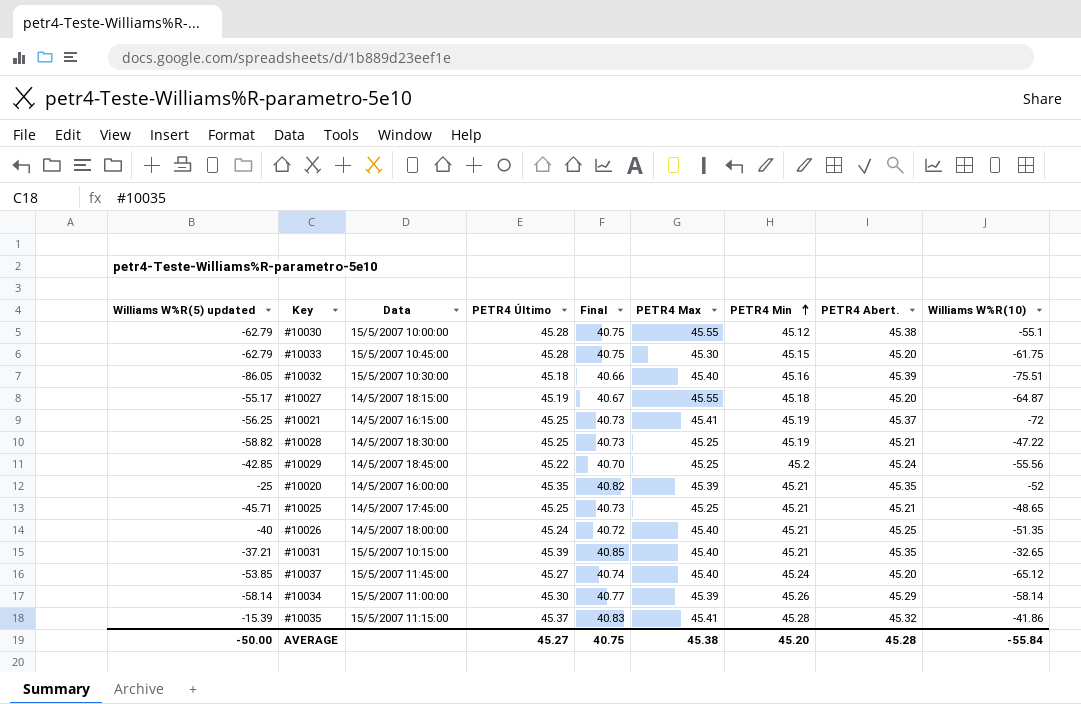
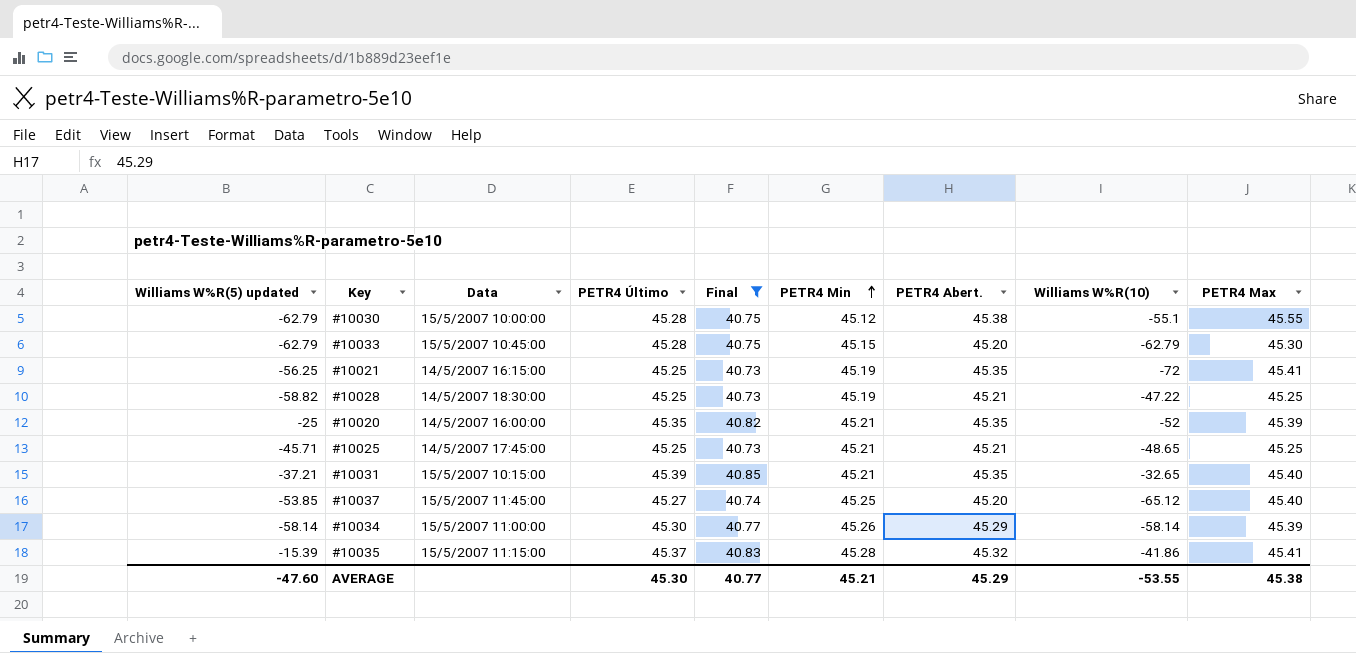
filter: none -> Final >= 40.73
column PETR4 Max | position: 6 -> 9
#10033 | Williams W%R(10): -61.75 -> -62.79
#10021 | PETR4 Abert.: 45.37 -> 45.35
#10037 | PETR4 Min: 45.24 -> 45.25
AVERAGE | Williams W%R(5) updated: -50.00 -> -47.60
AVERAGE | PETR4 Último: 45.27 -> 45.30
AVERAGE | Final: 40.75 -> 40.77
AVERAGE | PETR4 Min: 45.20 -> 45.21
AVERAGE | PETR4 Abert.: 45.28 -> 45.29
AVERAGE | Williams W%R(10): -55.84 -> -53.55

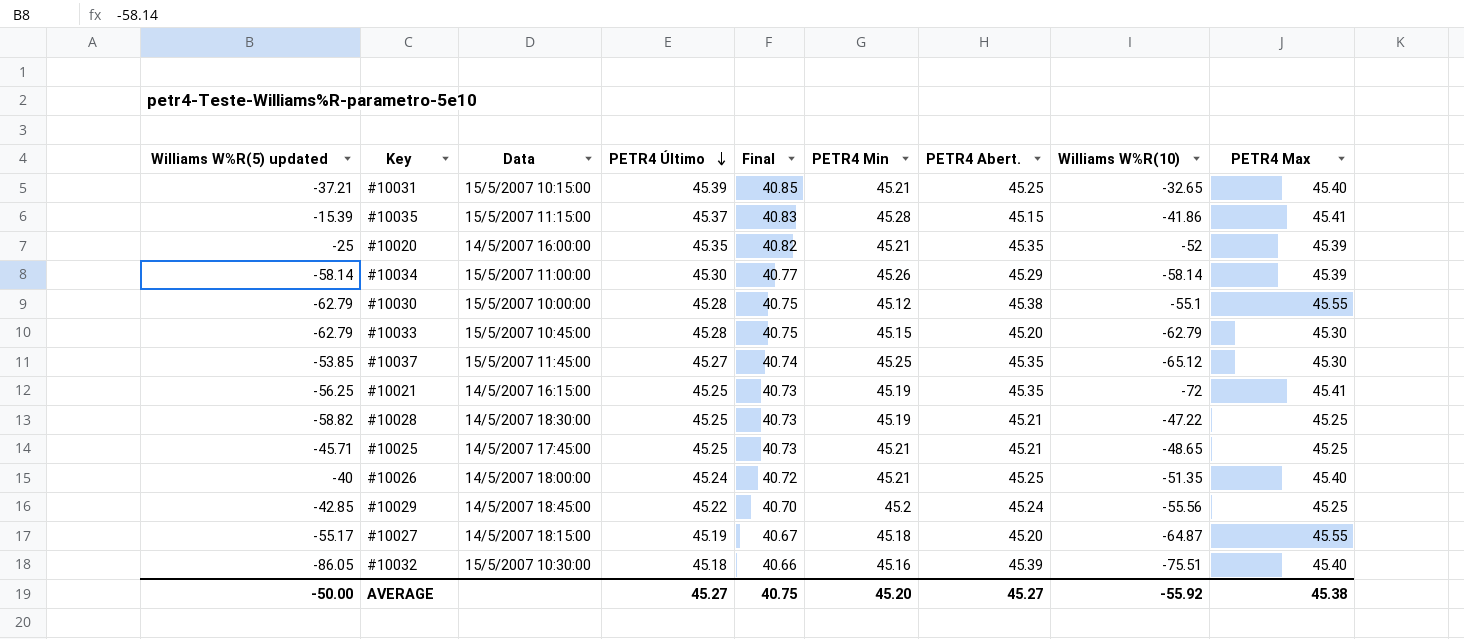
filter: Final >= 40.73 -> none
row order: PETR4 Min ascending -> PETR4 Último descending
#10031 | PETR4 Abert.: 45.35 -> 45.25
#10035 | PETR4 Abert.: 45.32 -> 45.15
#10037 | PETR4 Abert.: 45.20 -> 45.35
#10037 | PETR4 Max: 45.40 -> 45.30
AVERAGE | Williams W%R(5) updated: -47.60 -> -50.00
AVERAGE | PETR4 Último: 45.30 -> 45.27
AVERAGE | Final: 40.77 -> 40.75
AVERAGE | PETR4 Min: 45.21 -> 45.20
AVERAGE | PETR4 Abert.: 45.29 -> 45.27
AVERAGE | Williams W%R(10): -53.55 -> -55.92

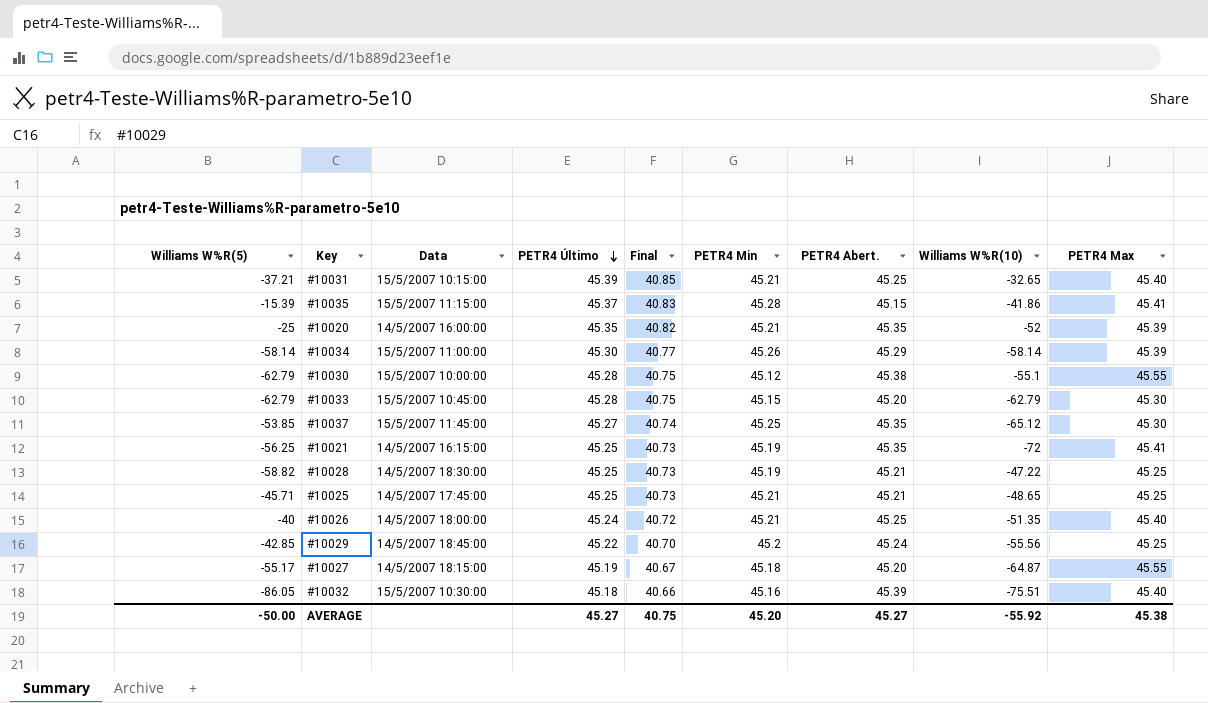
column name: Williams W%R(5) updated -> Williams W%R(5)

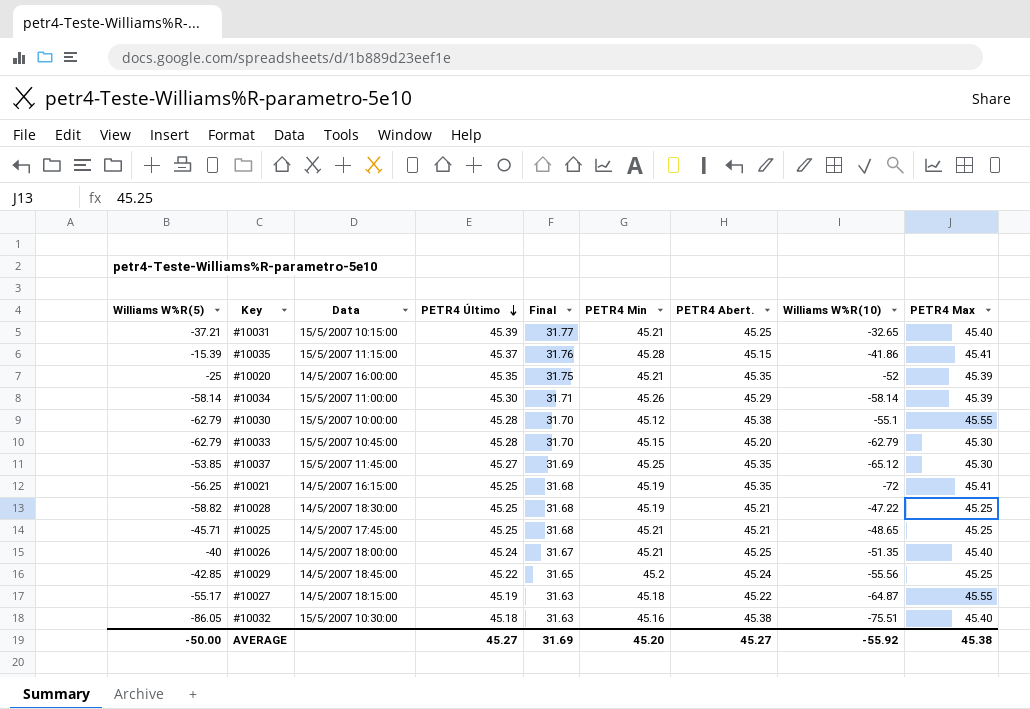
column Final | formula: [PETR4 Último] * 0.9 -> [PETR4 Último] * 0.7
#10027 | PETR4 Abert.: 45.20 -> 45.22
#10032 | PETR4 Abert.: 45.39 -> 45.38
AVERAGE | Final: 40.75 -> 31.69

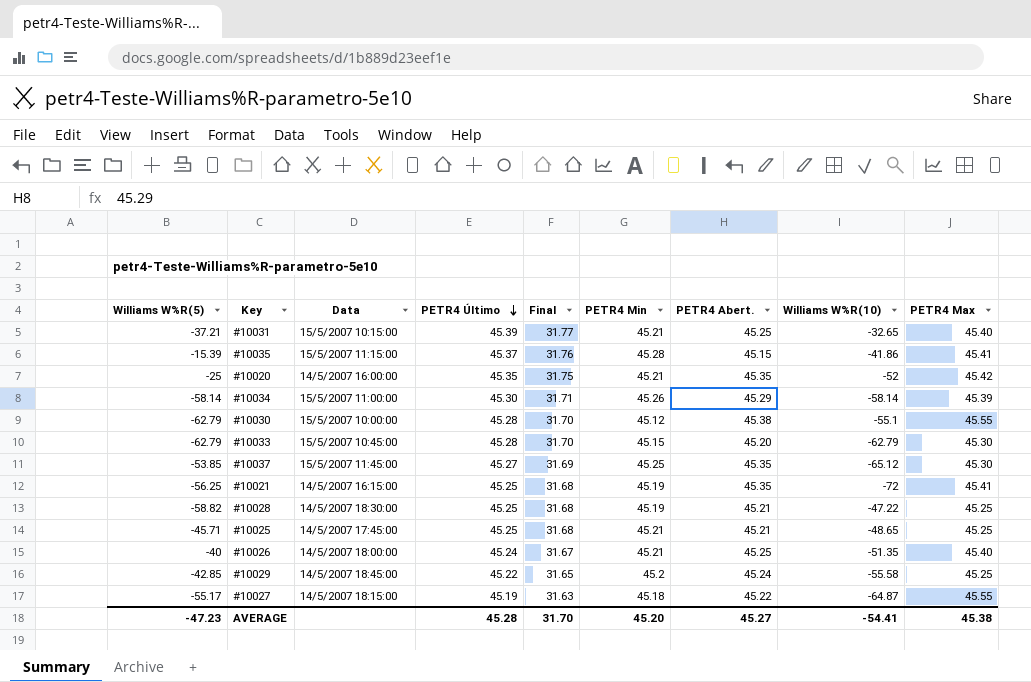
row #10032: -86.05 | 15/5/2007 10:30:00 | 45.18 | 31.63 | 45.16 | 45.38 | -75.51 | 45.40 -> none
#10020 | PETR4 Max: 45.39 -> 45.42
#10029 | Williams W%R(10): -55.56 -> -55.58
AVERAGE | Williams W%R(5): -50.00 -> -47.23
AVERAGE | PETR4 Último: 45.27 -> 45.28
AVERAGE | Final: 31.69 -> 31.70
AVERAGE | Williams W%R(10): -55.92 -> -54.41

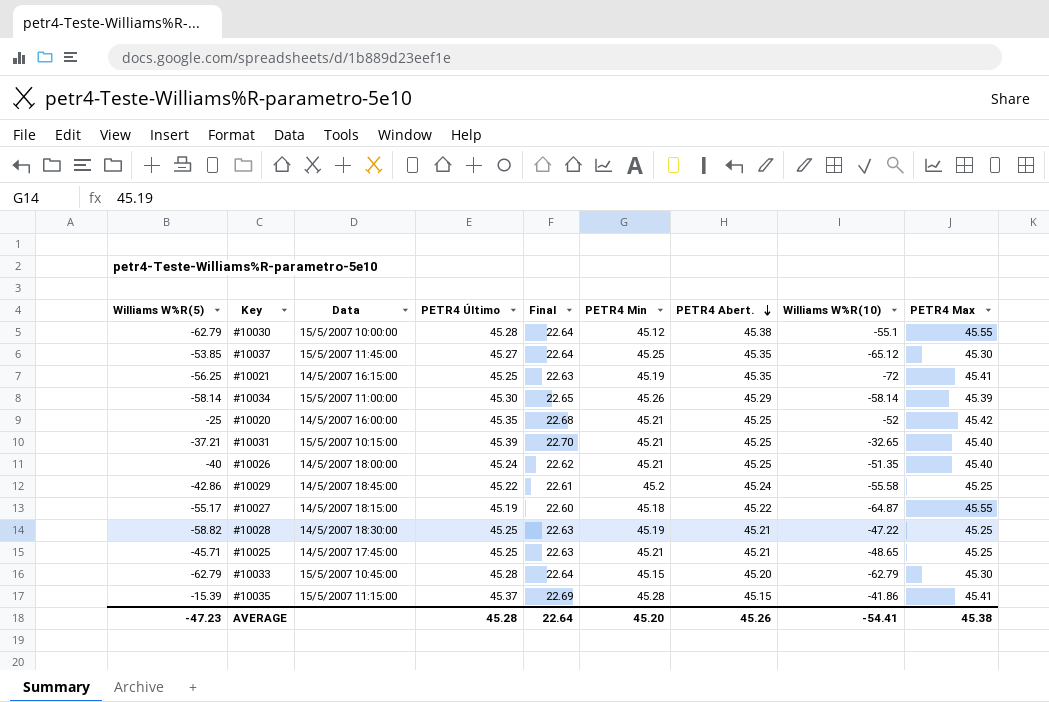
row order: PETR4 Último descending -> PETR4 Abert. descending
column Final | formula: [PETR4 Último] * 0.7 -> [PETR4 Último] * 0.5
#10020 | PETR4 Abert.: 45.35 -> 45.25
#10029 | Williams W%R(5): -42.85 -> -42.86
AVERAGE | Final: 31.70 -> 22.64
AVERAGE | PETR4 Abert.: 45.27 -> 45.26

